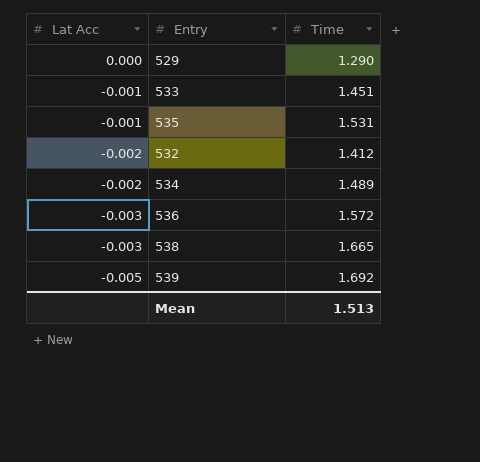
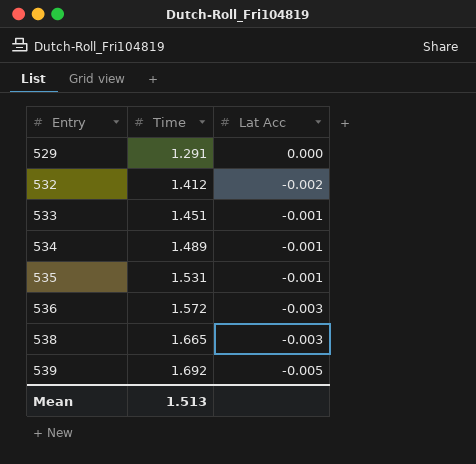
row order: Lat Acc descending -> Entry ascending
column Lat Acc | position: 1 -> 3
529 | Time: 1.290 -> 1.291
534 | Lat Acc: -0.002 -> -0.001

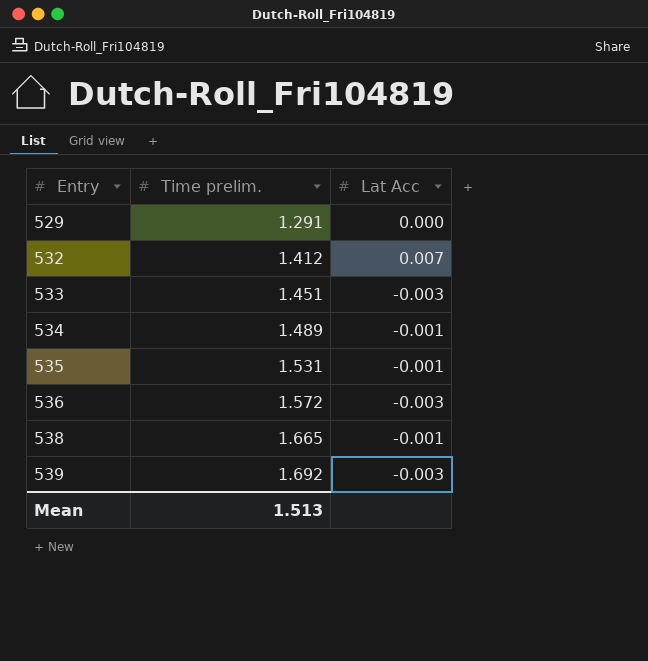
column name: Time -> Time prelim.
532 | Lat Acc: -0.002 -> 0.007
533 | Lat Acc: -0.001 -> -0.003
538 | Lat Acc: -0.003 -> -0.001
539 | Lat Acc: -0.005 -> -0.003

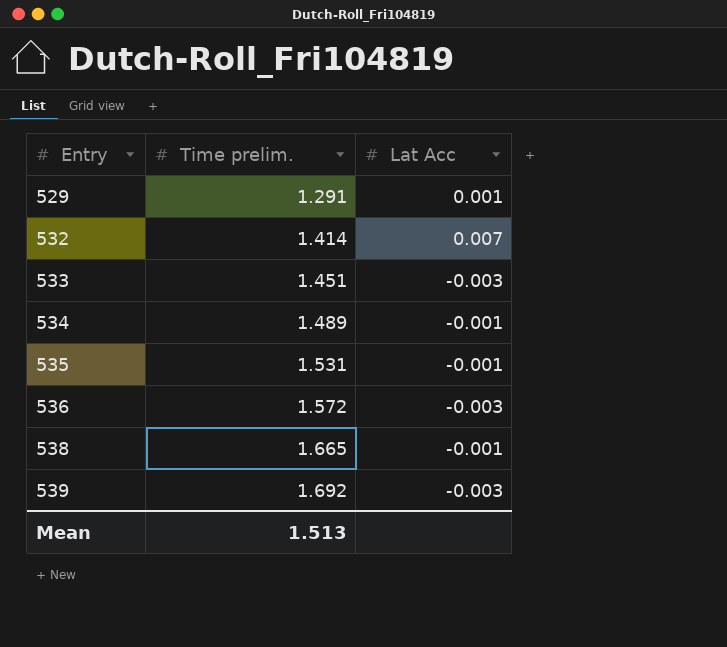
529 | Lat Acc: 0.000 -> 0.001
532 | Time prelim.: 1.412 -> 1.414

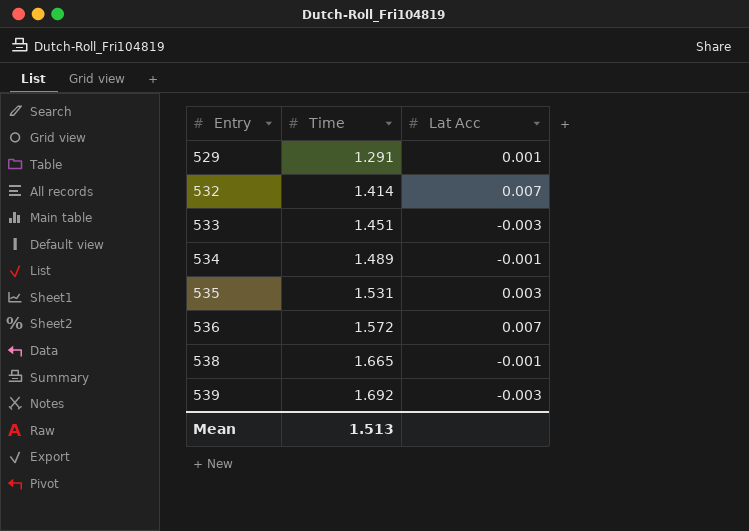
column name: Time prelim. -> Time
535 | Lat Acc: -0.001 -> 0.003
536 | Lat Acc: -0.003 -> 0.007

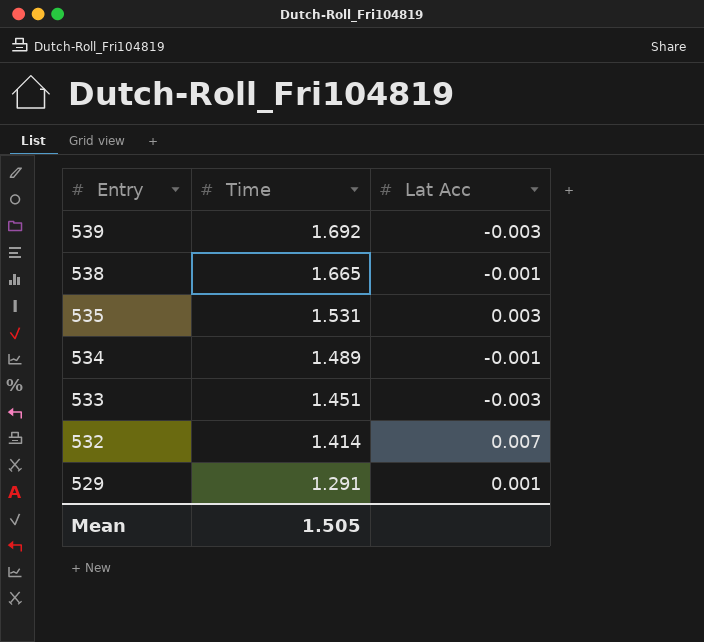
row order: Entry ascending -> Entry descending
row 536: 1.572 | 0.007 -> none
Mean | Time: 1.513 -> 1.505

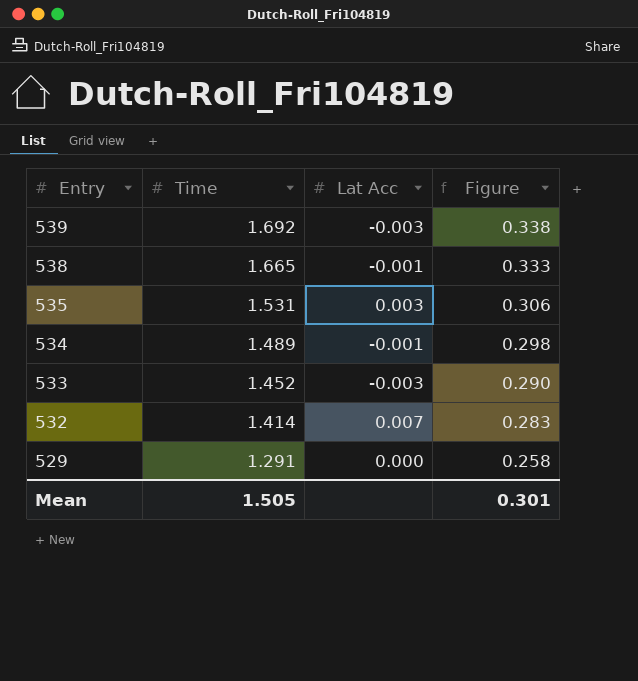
column Figure | formula: none -> [Time] * 0.2
533 | Time: 1.451 -> 1.452
529 | Lat Acc: 0.001 -> 0.000

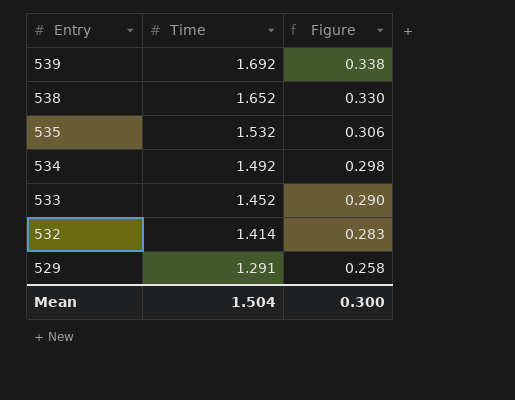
column Lat Acc | position: 3 -> none
538 | Time: 1.665 -> 1.652
538 | Figure: 0.333 -> 0.330
535 | Time: 1.531 -> 1.532
534 | Time: 1.489 -> 1.492
Mean | Time: 1.505 -> 1.504
Mean | Figure: 0.301 -> 0.300

